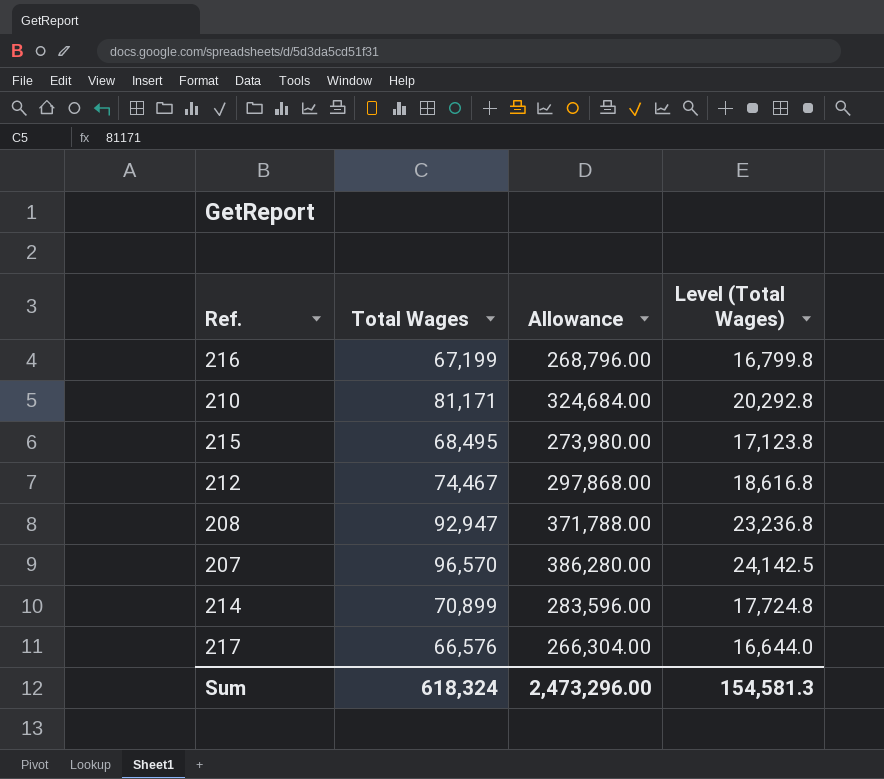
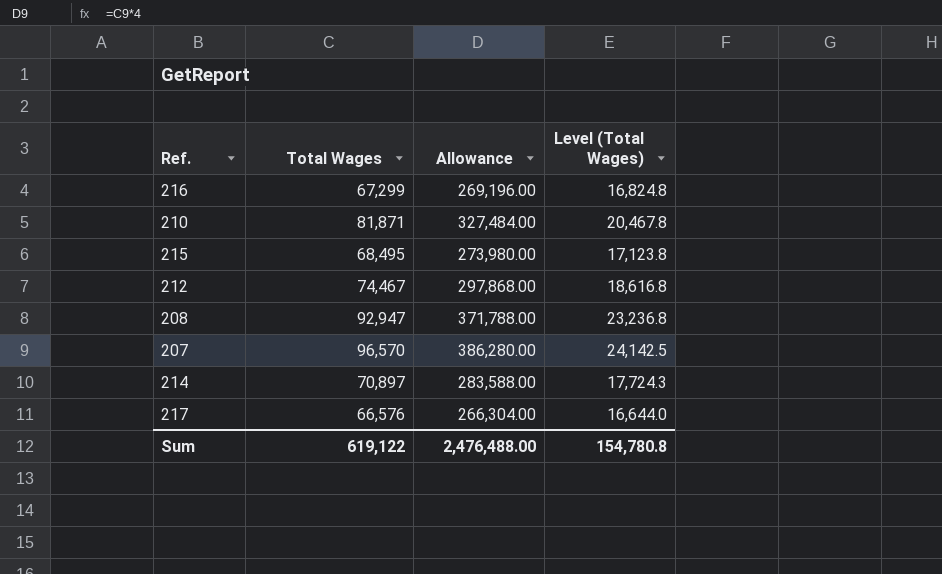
216 | Total Wages: 67,199 -> 67,299
216 | Allowance: 268,796.00 -> 269,196.00
216 | Level (Total Wages): 16,799.8 -> 16,824.8
210 | Total Wages: 81,171 -> 81,871
210 | Allowance: 324,684.00 -> 327,484.00
210 | Level (Total Wages): 20,292.8 -> 20,467.8
214 | Total Wages: 70,899 -> 70,897
214 | Allowance: 283,596.00 -> 283,588.00
214 | Level (Total Wages): 17,724.8 -> 17,724.3
Sum | Total Wages: 618,324 -> 619,122
Sum | Allowance: 2,473,296.00 -> 2,476,488.00
Sum | Level (Total Wages): 154,581.3 -> 154,780.8

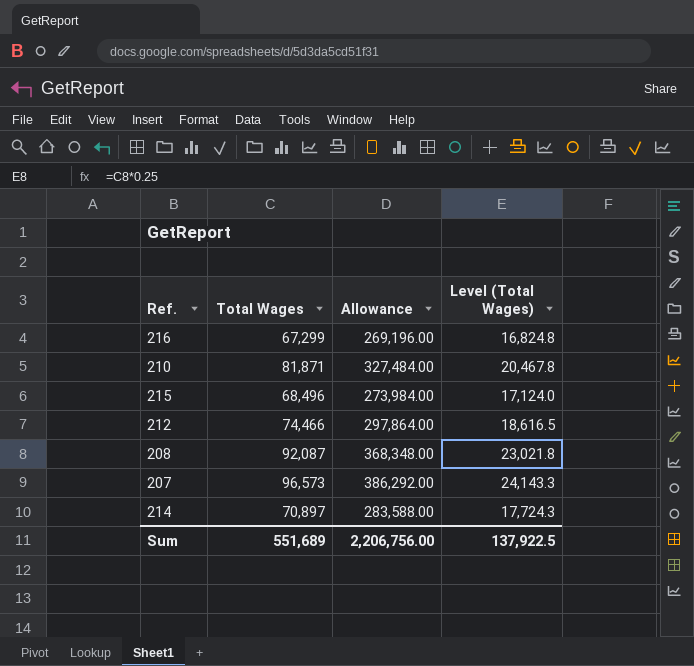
row 217: 66,576 | 266,304.00 | 16,644.0 -> none
215 | Total Wages: 68,495 -> 68,496
215 | Allowance: 273,980.00 -> 273,984.00
215 | Level (Total Wages): 17,123.8 -> 17,124.0
212 | Total Wages: 74,467 -> 74,466
212 | Allowance: 297,868.00 -> 297,864.00
212 | Level (Total Wages): 18,616.8 -> 18,616.5
208 | Total Wages: 92,947 -> 92,087
208 | Allowance: 371,788.00 -> 368,348.00
208 | Level (Total Wages): 23,236.8 -> 23,021.8
207 | Total Wages: 96,570 -> 96,573
207 | Allowance: 386,280.00 -> 386,292.00
207 | Level (Total Wages): 24,142.5 -> 24,143.3
Sum | Total Wages: 619,122 -> 551,689
Sum | Allowance: 2,476,488.00 -> 2,206,756.00
Sum | Level (Total Wages): 154,780.8 -> 137,922.5

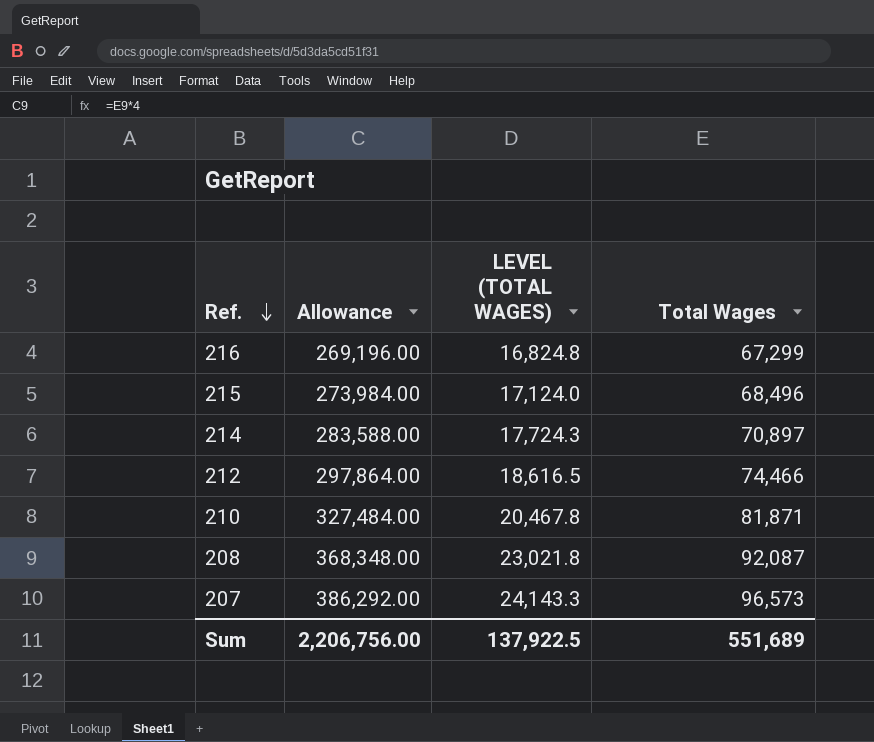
row order: none -> Ref. descending
column name: Level (Total Wages) -> LEVEL (TOTAL WAGES)
column Total Wages | position: 2 -> 4

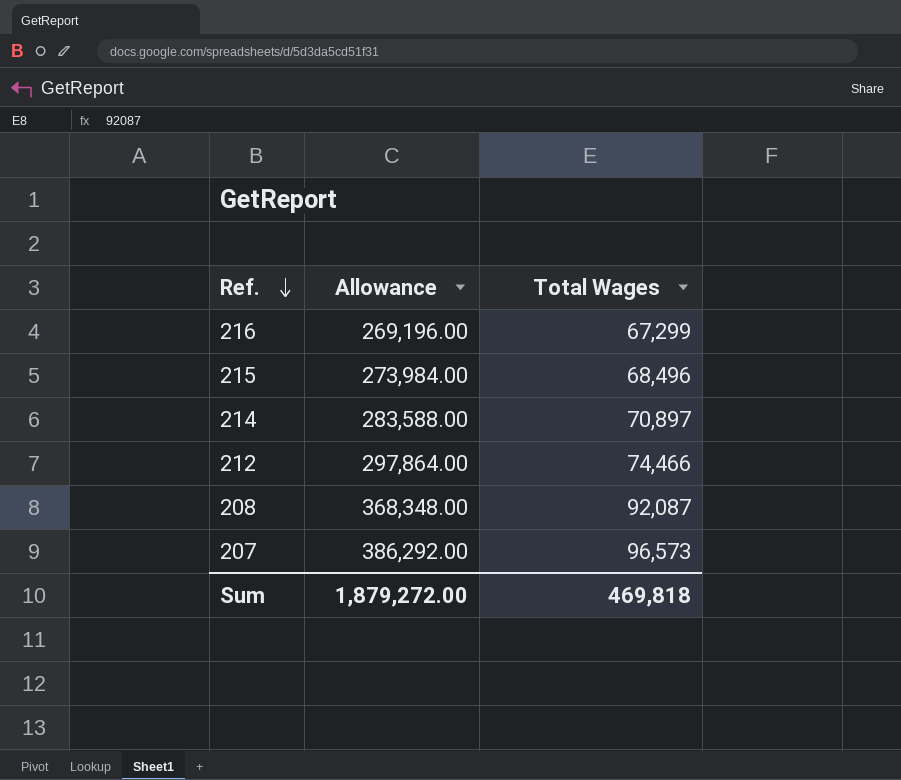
column LEVEL (TOTAL WAGES) | formula: [Total Wages] * 0.25 -> none
row 210: 327,484.00 | 20,467.8 | 81,871 -> none
Sum | Allowance: 2,206,756.00 -> 1,879,272.00
Sum | Total Wages: 551,689 -> 469,818

